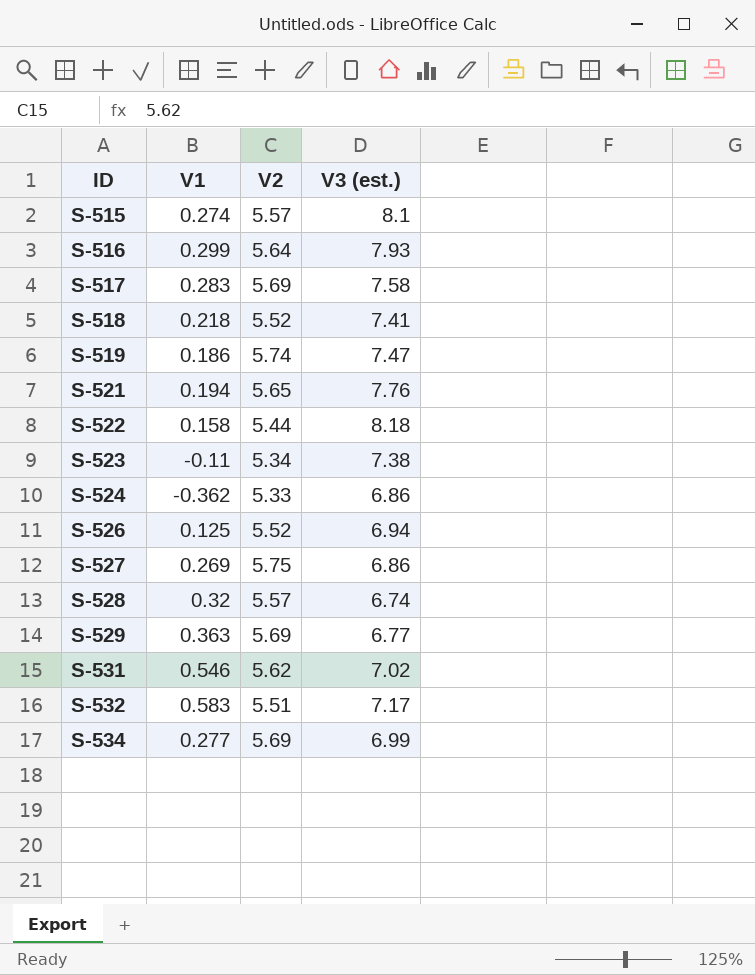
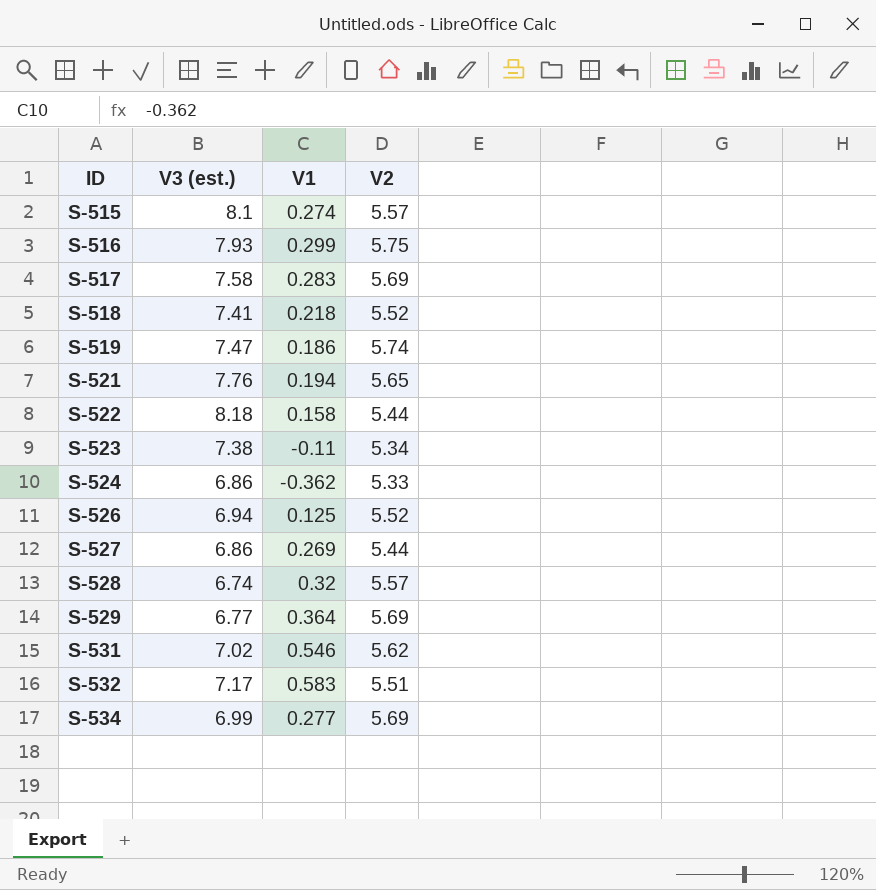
column V3 (est.) | position: 4 -> 2
S-516 | V2: 5.64 -> 5.75
S-527 | V2: 5.75 -> 5.44
S-529 | V1: 0.363 -> 0.364

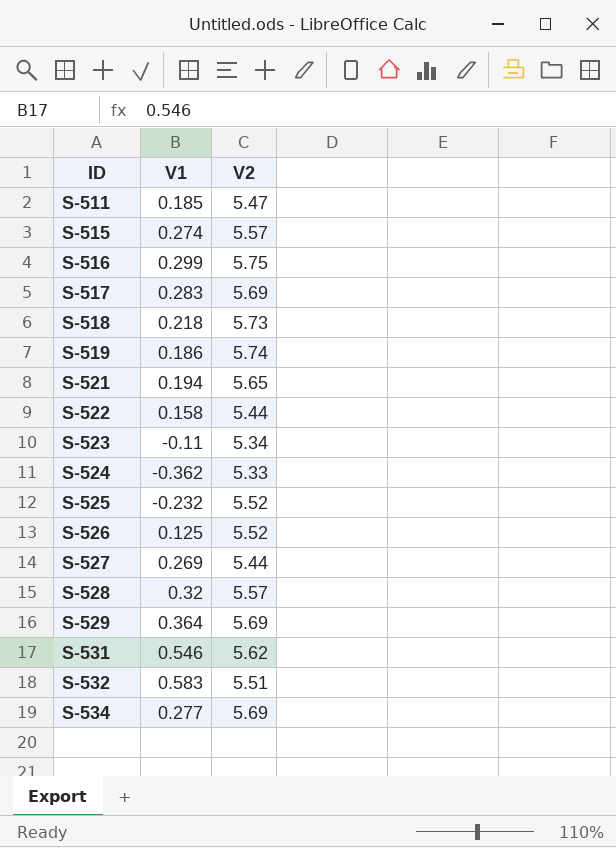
column V3 (est.) | position: 2 -> none
row S-511: none -> 0.185 | 5.47
S-518 | V2: 5.52 -> 5.73
row S-525: none -> -0.232 | 5.52

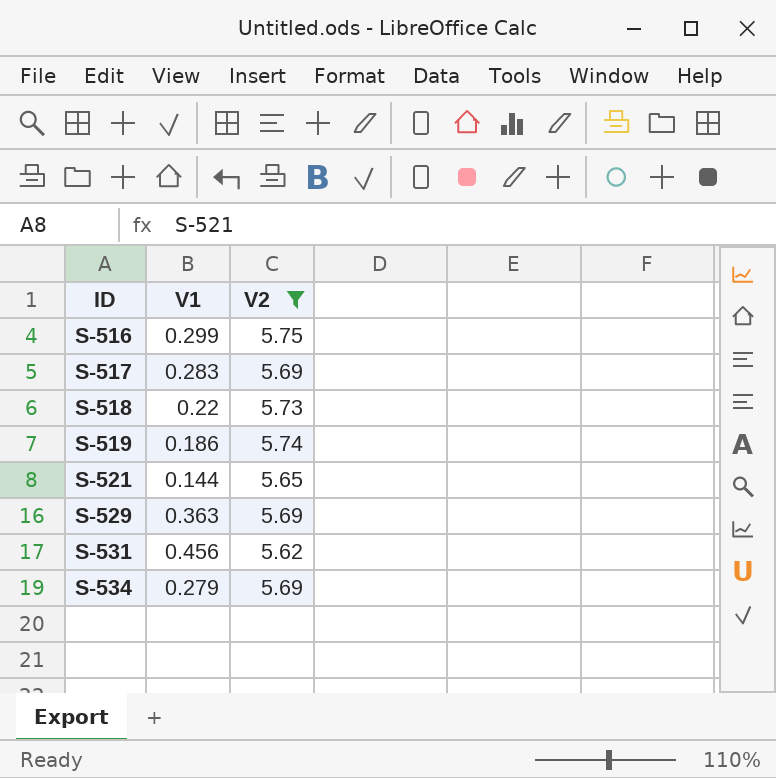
filter: none -> V2 >= 5.62
S-518 | V1: 0.218 -> 0.22
S-521 | V1: 0.194 -> 0.144
S-529 | V1: 0.364 -> 0.363
S-531 | V1: 0.546 -> 0.456
S-534 | V1: 0.277 -> 0.279

